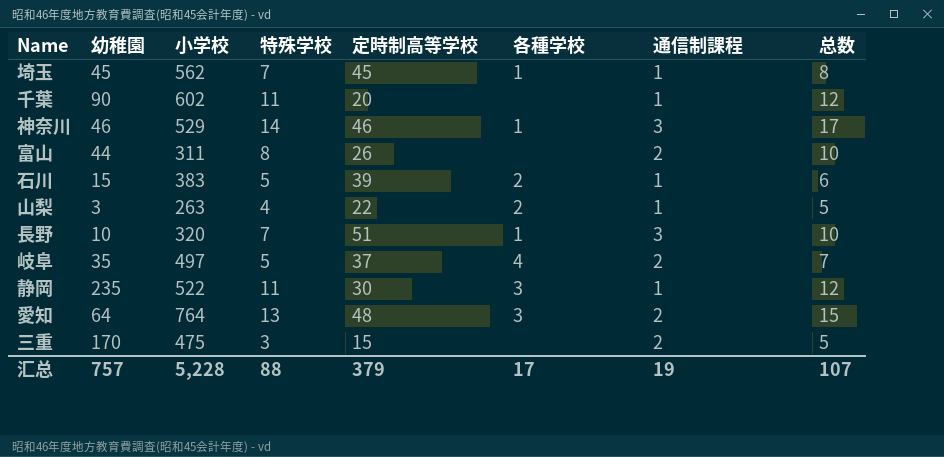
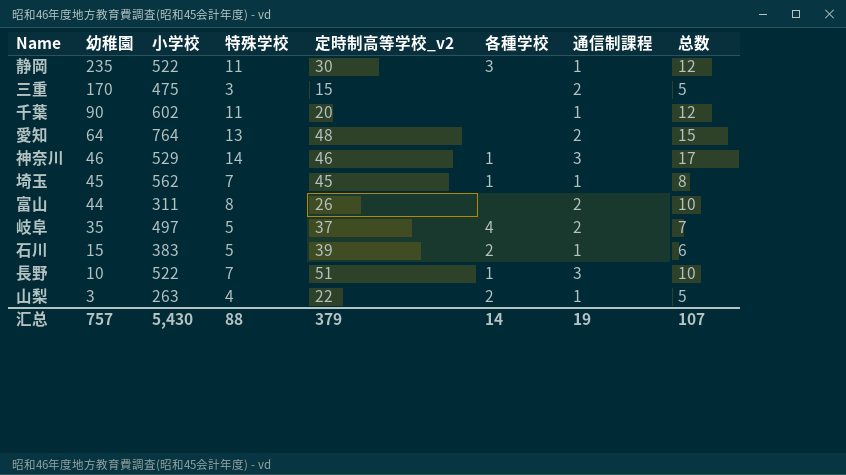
row order: none -> 幼稚園 descending
column name: 定時制高等学校 -> 定時制高等学校_v2
愛知 | 各種学校: 3 -> none
長野 | 小学校: 320 -> 522
汇总 | 小学校: 5,228 -> 5,430
汇总 | 各種学校: 17 -> 14

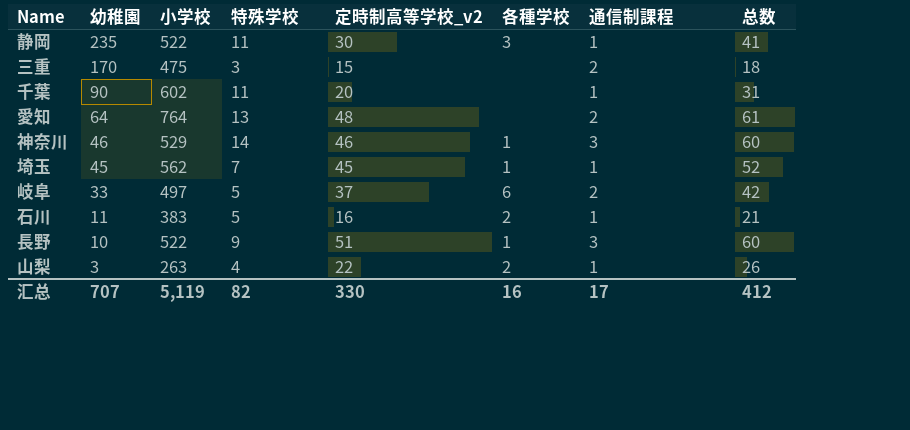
column 总数 | formula: [特殊学校] + [通信制課程] -> [特殊学校] + [定時制高等学校_v2]
row 富山: 44 | 311 | 8 | 26 | none | 2 | 10 -> none
岐阜 | 幼稚園: 35 -> 33
岐阜 | 各種学校: 4 -> 6
石川 | 幼稚園: 15 -> 11
石川 | 定時制高等学校_v2: 39 -> 16
長野 | 特殊学校: 7 -> 9
汇总 | 幼稚園: 757 -> 707
汇总 | 小学校: 5,430 -> 5,119
汇总 | 特殊学校: 88 -> 82
汇总 | 定時制高等学校_v2: 379 -> 330
汇总 | 各種学校: 14 -> 16
汇总 | 通信制課程: 19 -> 17
汇总 | 总数: 107 -> 412

